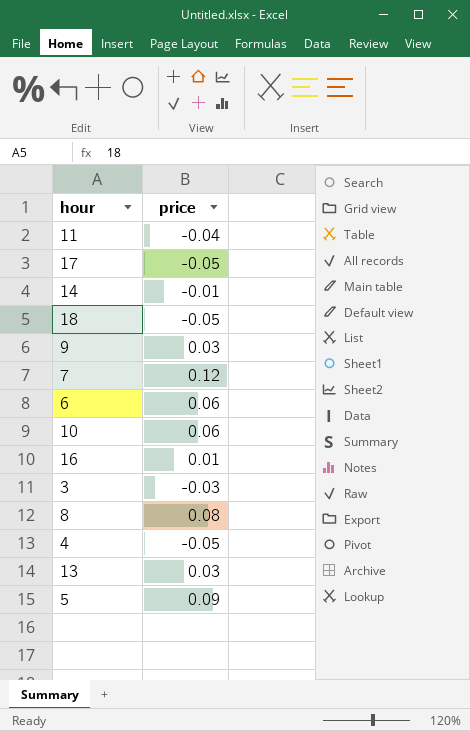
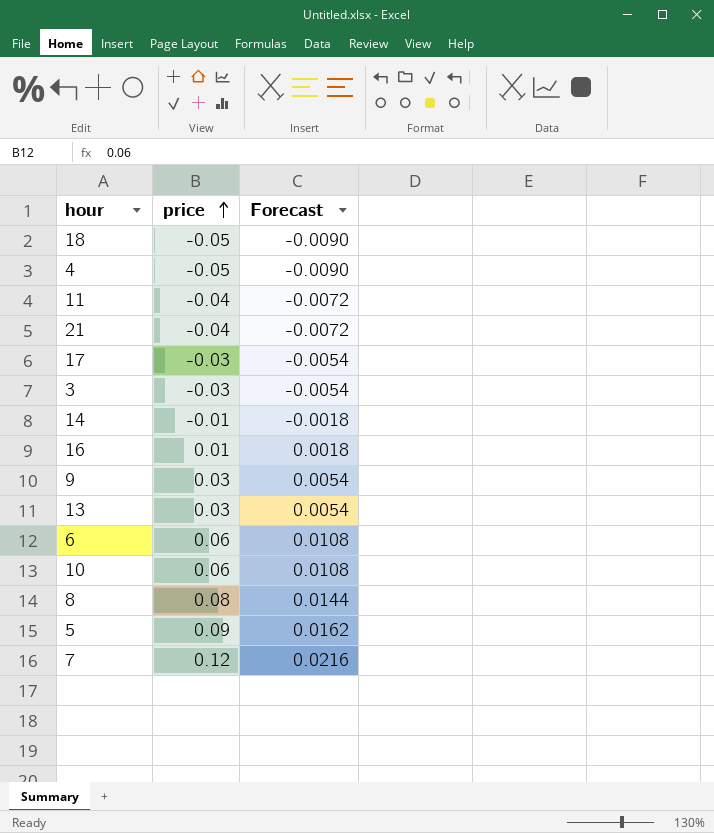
row order: none -> price ascending
column Forecast | formula: none -> [price] * 0.18
row 21: none -> -0.04 | -0.0072
17 | price: -0.05 -> -0.03

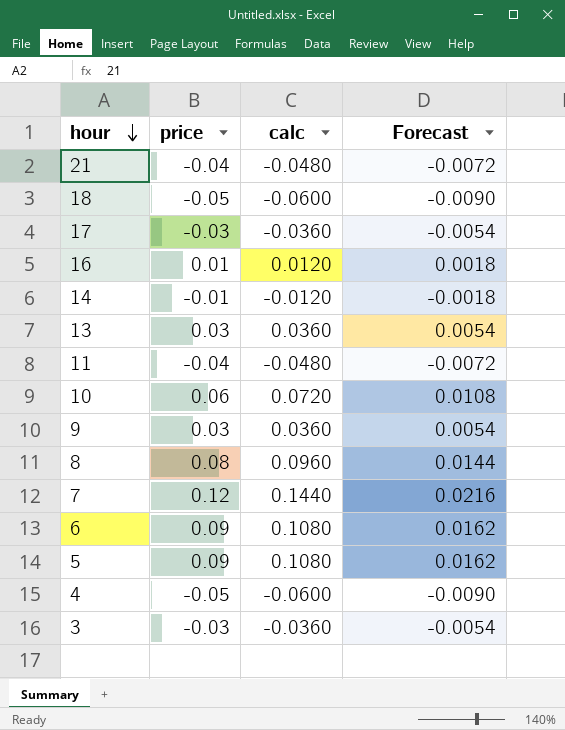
row order: price ascending -> hour descending
column calc | formula: none -> [price] * 1.2
6 | price: 0.06 -> 0.09
6 | Forecast: 0.0108 -> 0.0162

